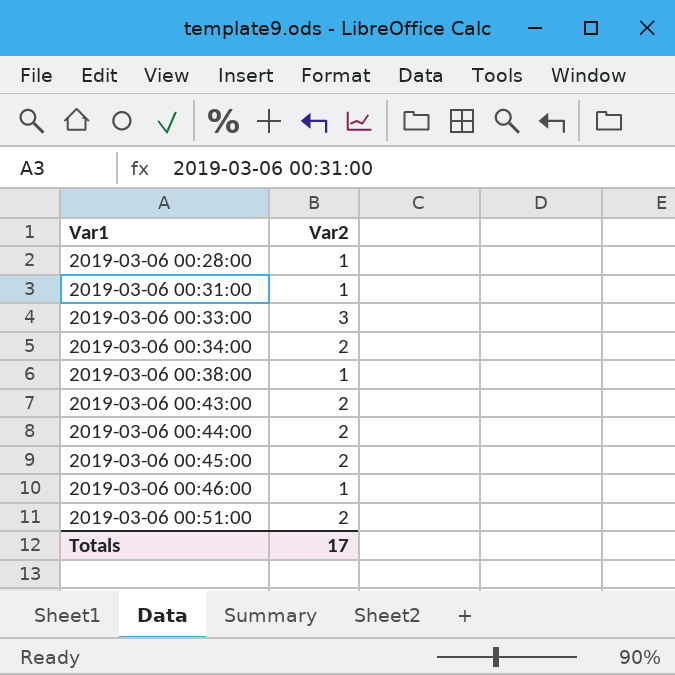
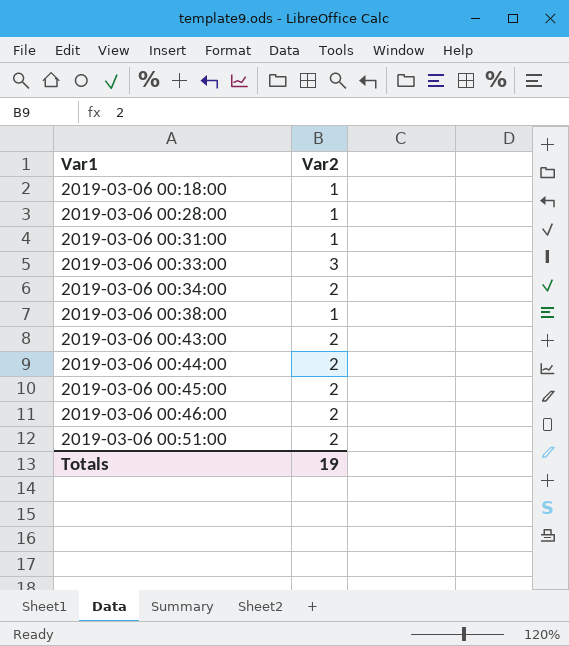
row 2019-03-06 00:18:00: none -> 1
2019-03-06 00:46:00 | Var2: 1 -> 2
Totals | Var2: 17 -> 19

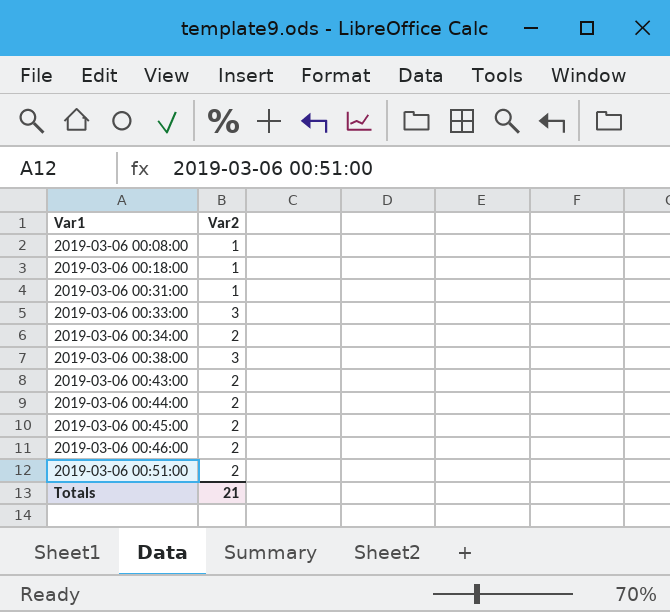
row 2019-03-06 00:28:00: 1 -> none
row 2019-03-06 00:08:00: none -> 1
2019-03-06 00:38:00 | Var2: 1 -> 3
Totals | Var2: 19 -> 21

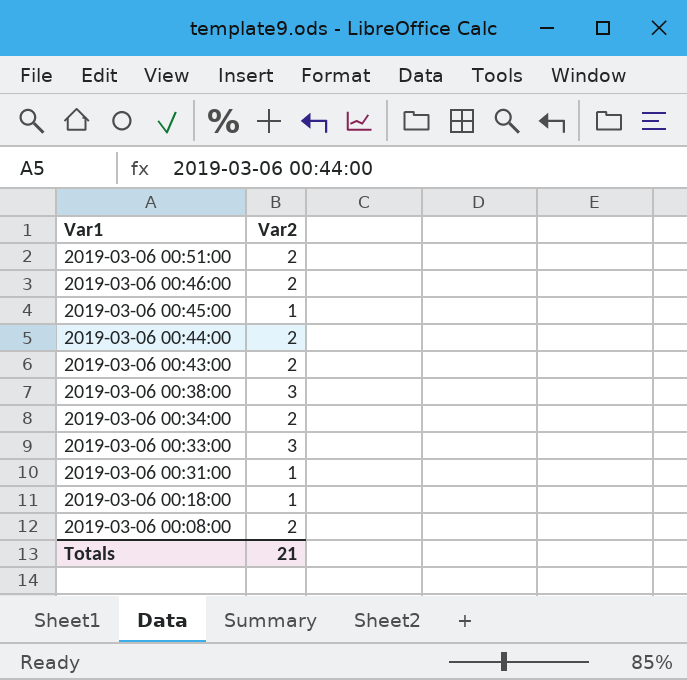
row order: Var1 ascending -> Var1 descending
2019-03-06 00:45:00 | Var2: 2 -> 1
2019-03-06 00:08:00 | Var2: 1 -> 2

